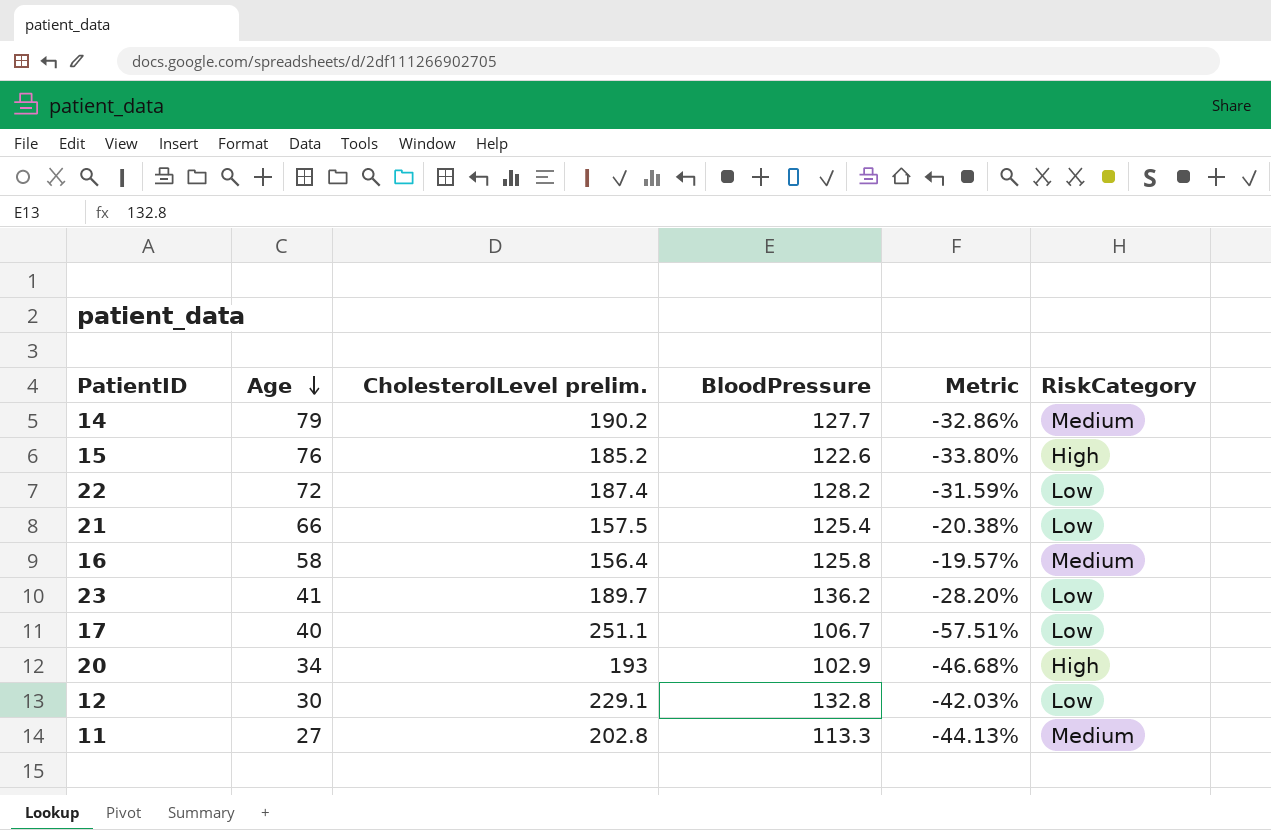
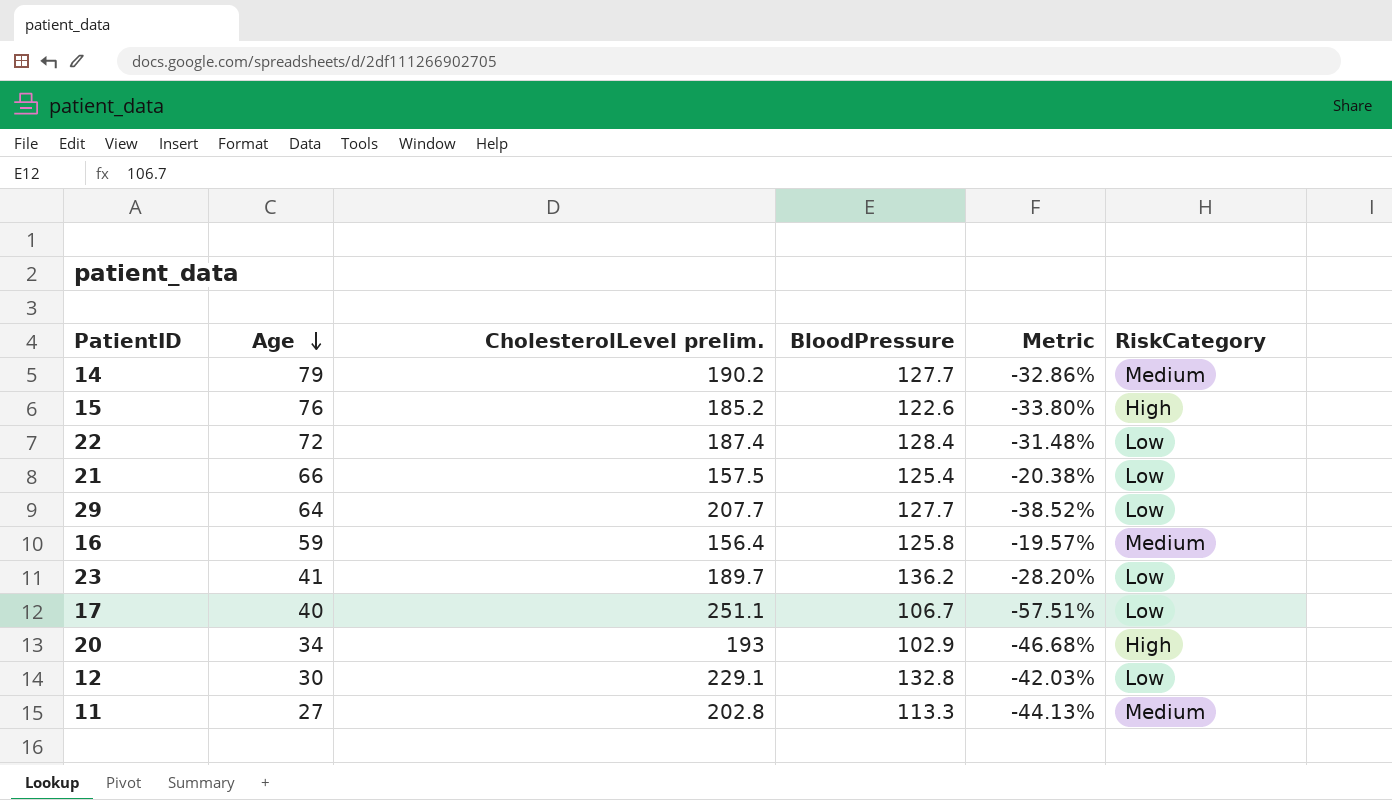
22 | BloodPressure: 128.2 -> 128.4
22 | Metric: -31.59% -> -31.48%
row 29: none -> 64 | 207.7 | 127.7 | -38.52% | Low
16 | Age: 58 -> 59

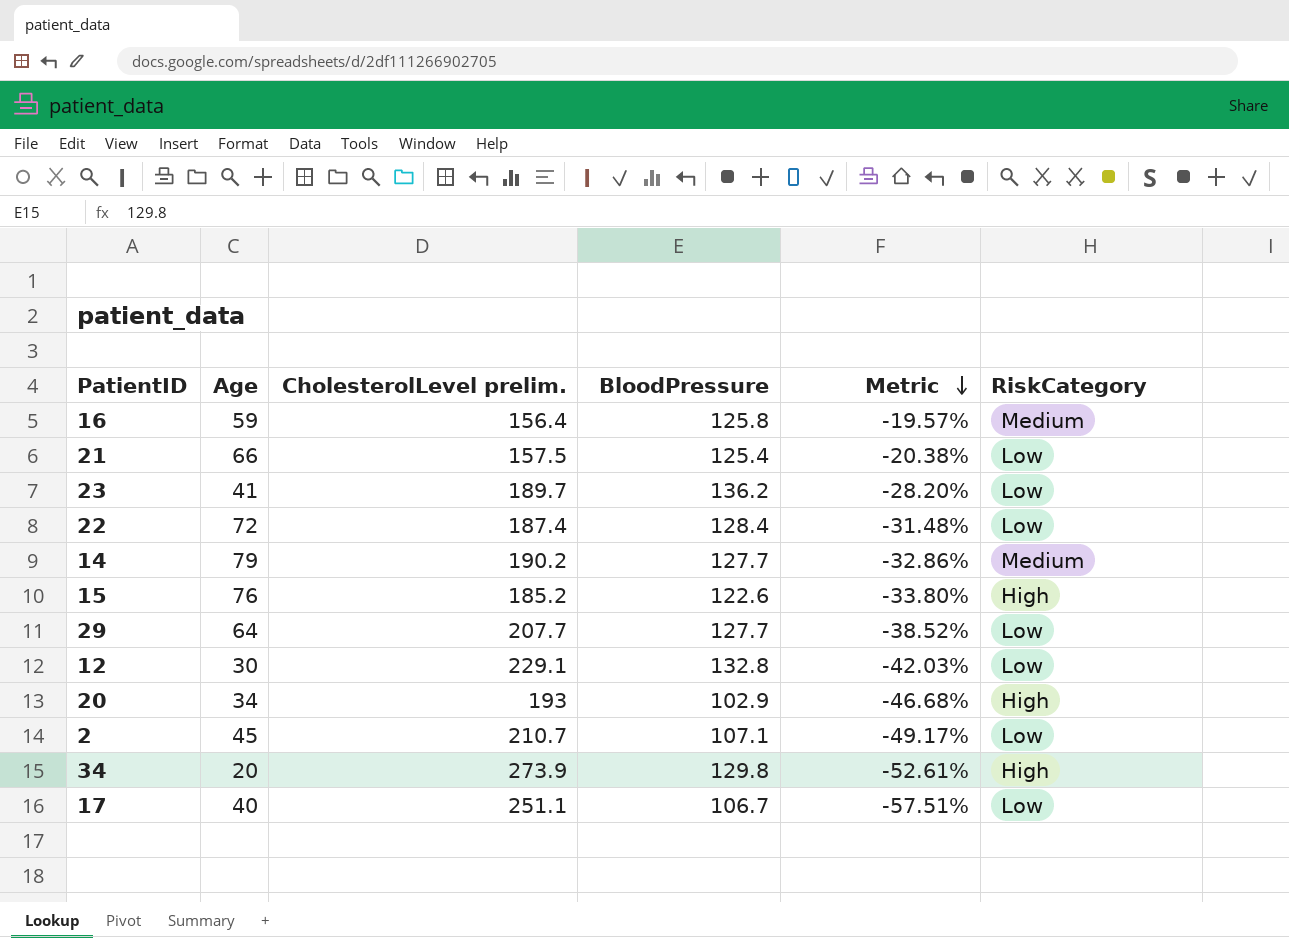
row order: Age descending -> Metric descending
row 11: 27 | 202.8 | 113.3 | -44.13% | Medium -> none
row 2: none -> 45 | 210.7 | 107.1 | -49.17% | Low
row 34: none -> 20 | 273.9 | 129.8 | -52.61% | High

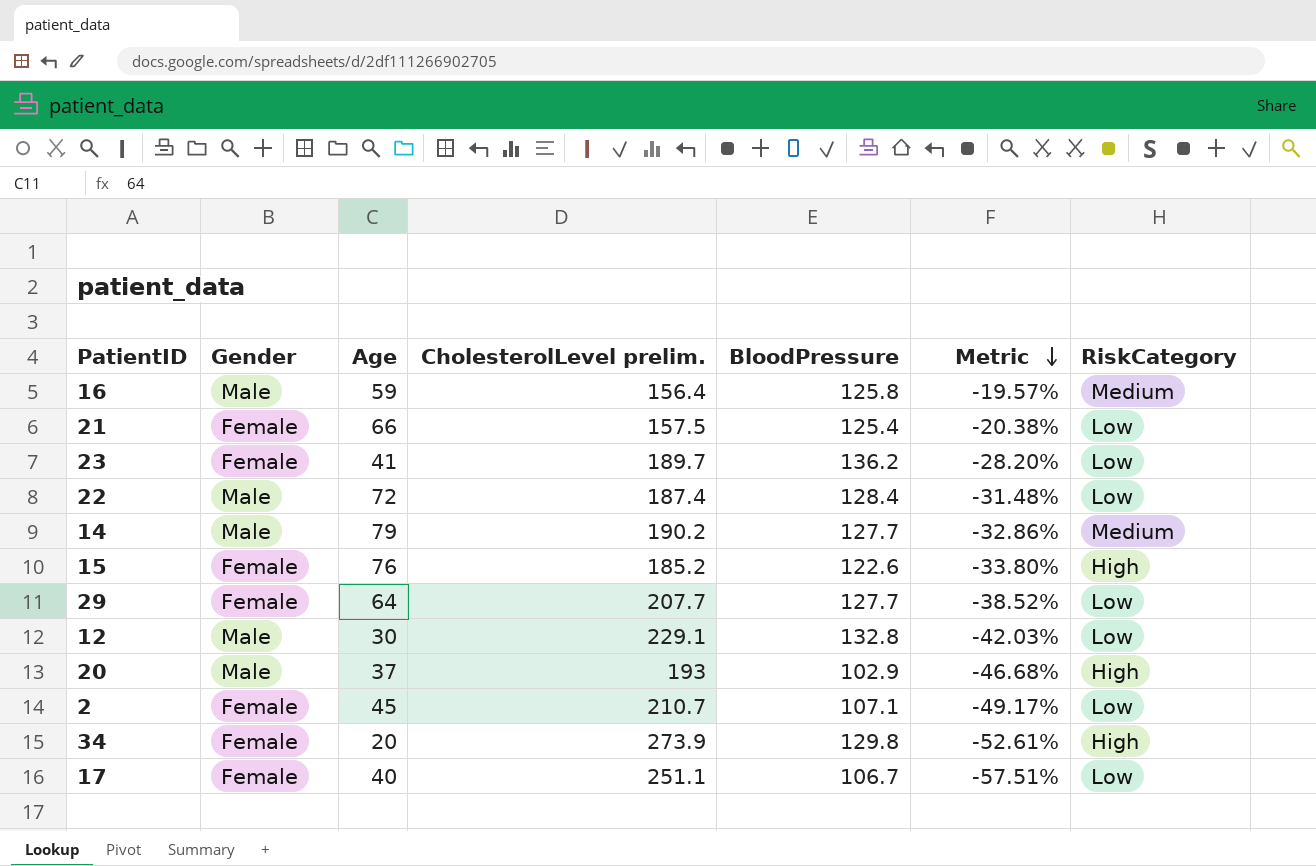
column Gender | position: none -> 2
20 | Age: 34 -> 37

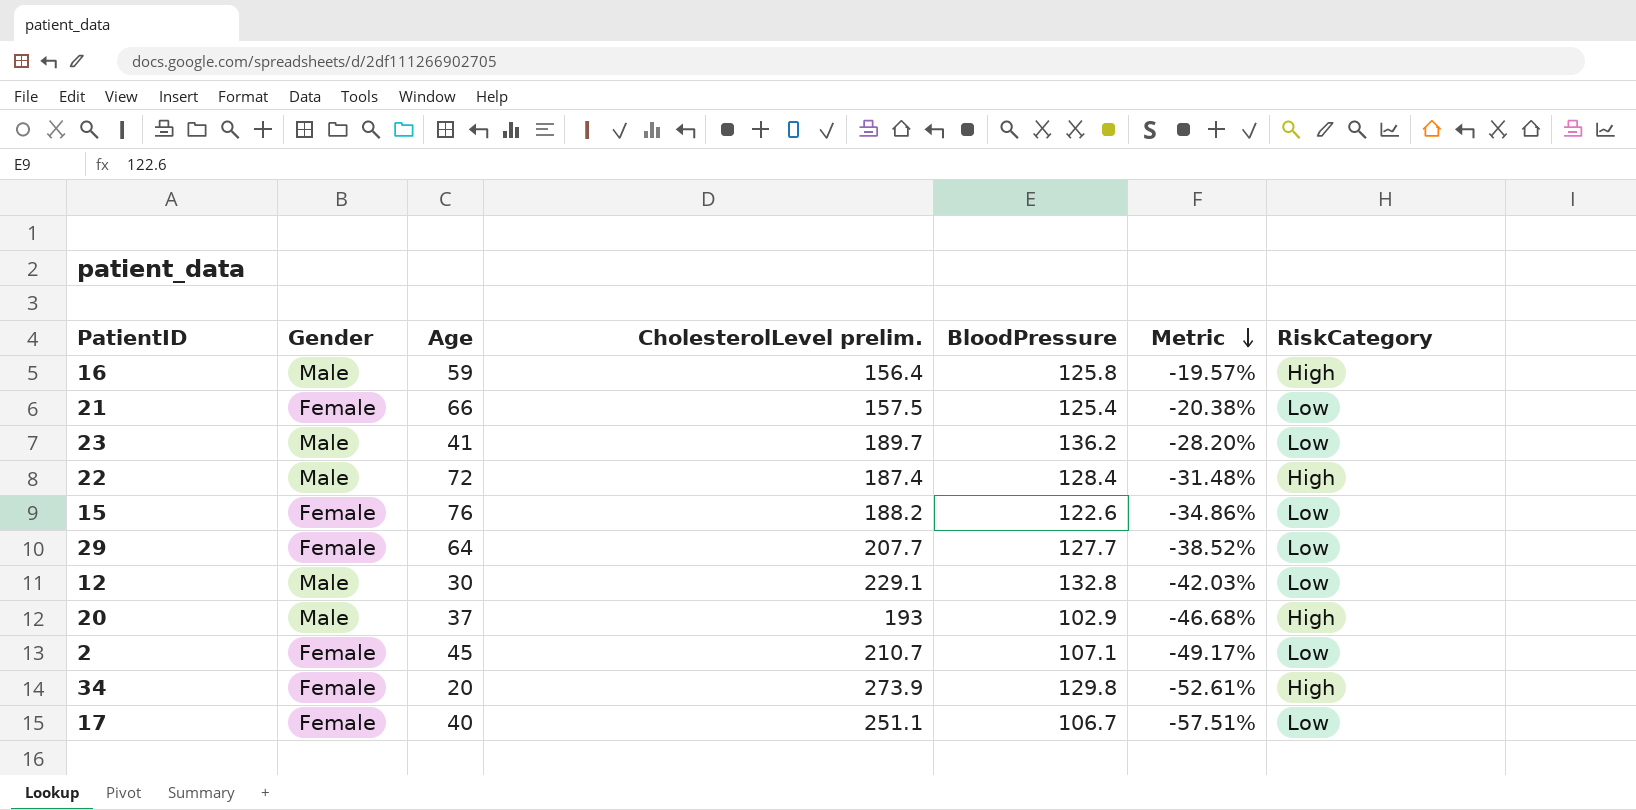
row 14: Male | 79 | 190.2 | 127.7 | -32.86% | Medium -> none
16 | RiskCategory: Medium -> High
23 | Gender: Female -> Male
22 | RiskCategory: Low -> High
15 | CholesterolLevel prelim.: 185.2 -> 188.2
15 | Metric: -33.80% -> -34.86%
15 | RiskCategory: High -> Low

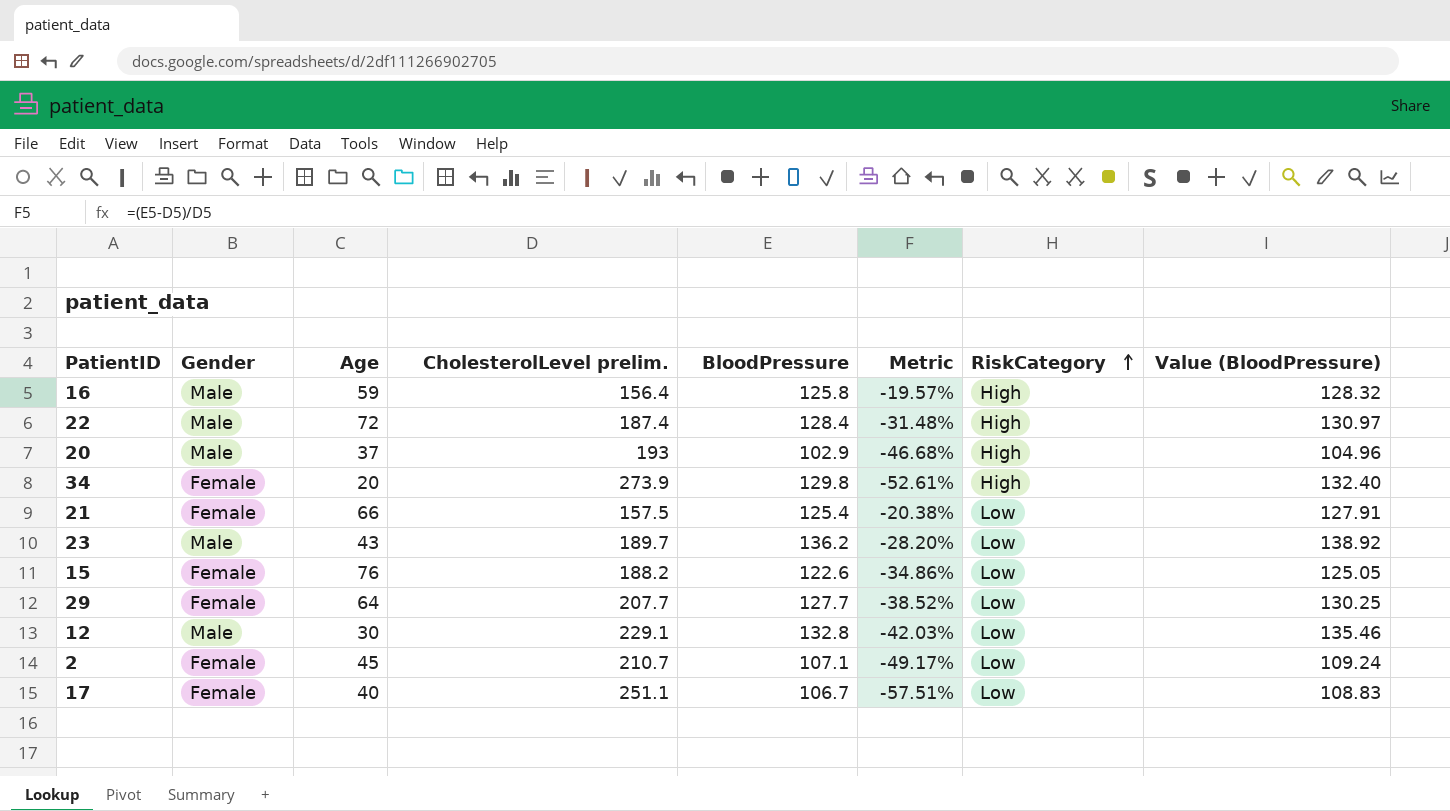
row order: Metric descending -> RiskCategory ascending
column Value (BloodPressure) | formula: none -> [BloodPressure] * 1.02
23 | Age: 41 -> 43

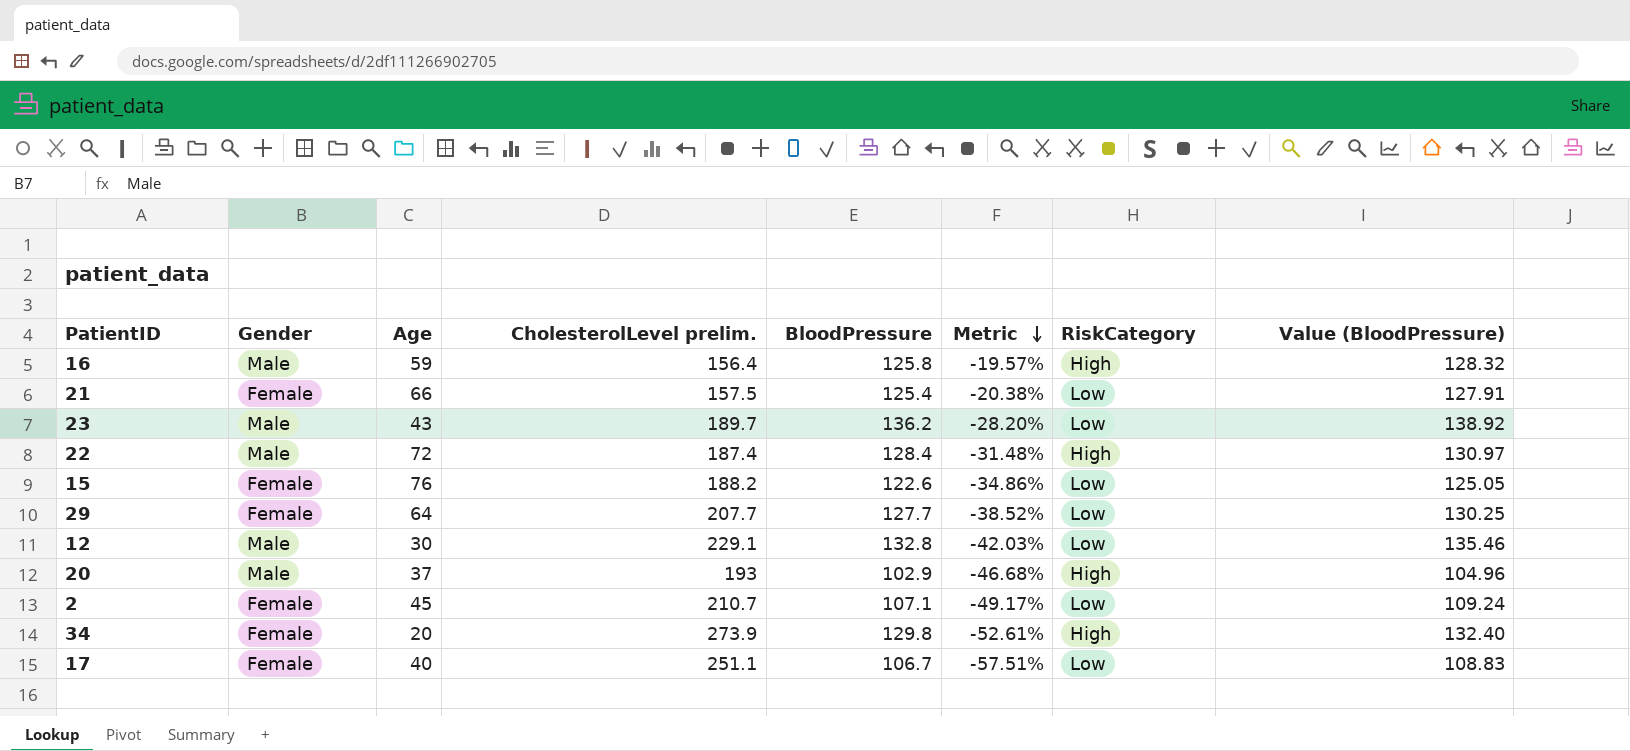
row order: RiskCategory ascending -> Metric descending

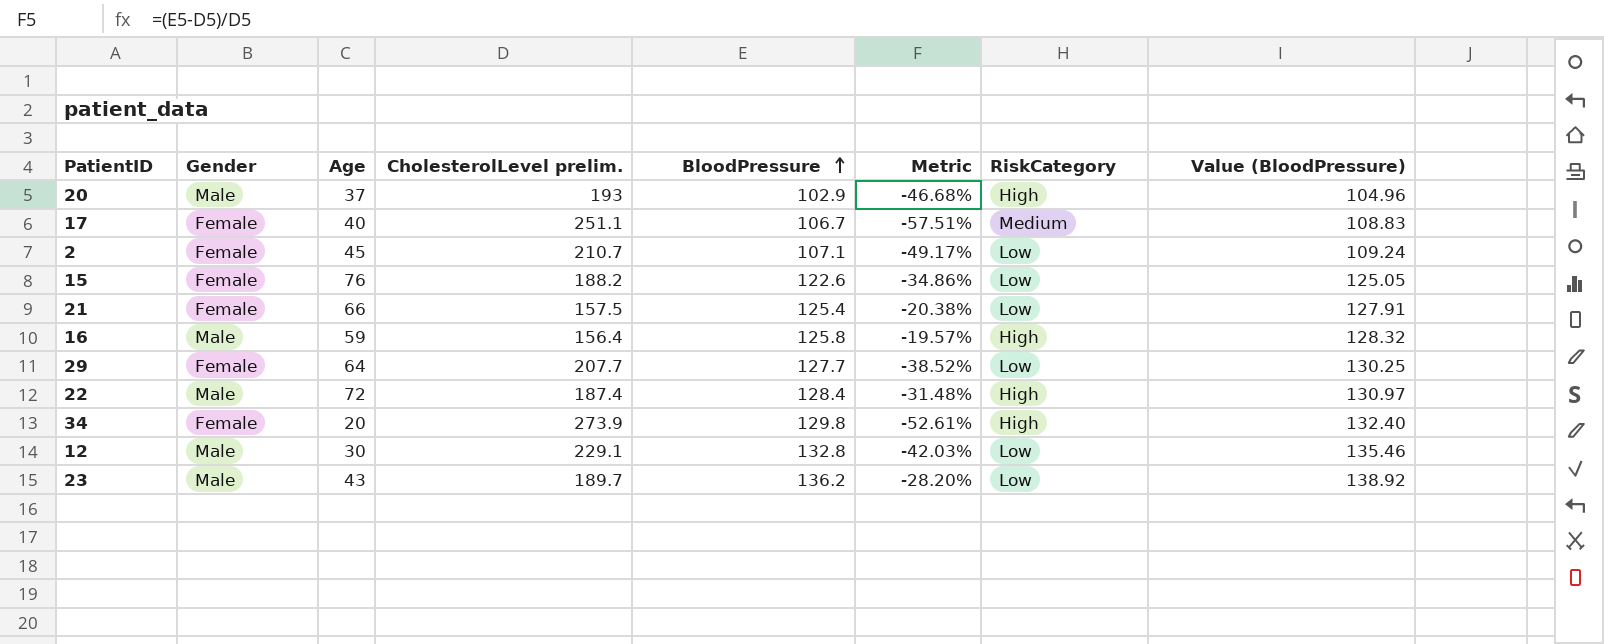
row order: Metric descending -> BloodPressure ascending
17 | RiskCategory: Low -> Medium

